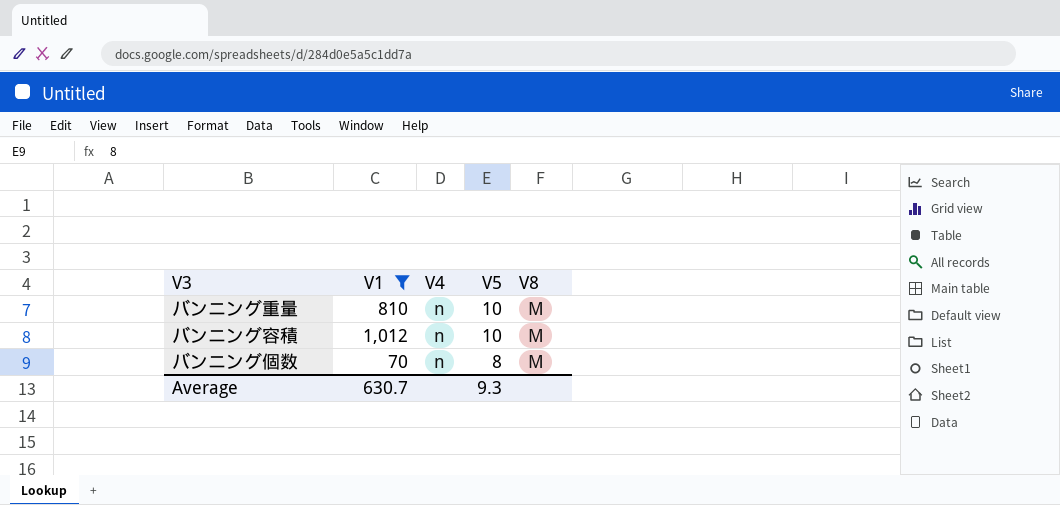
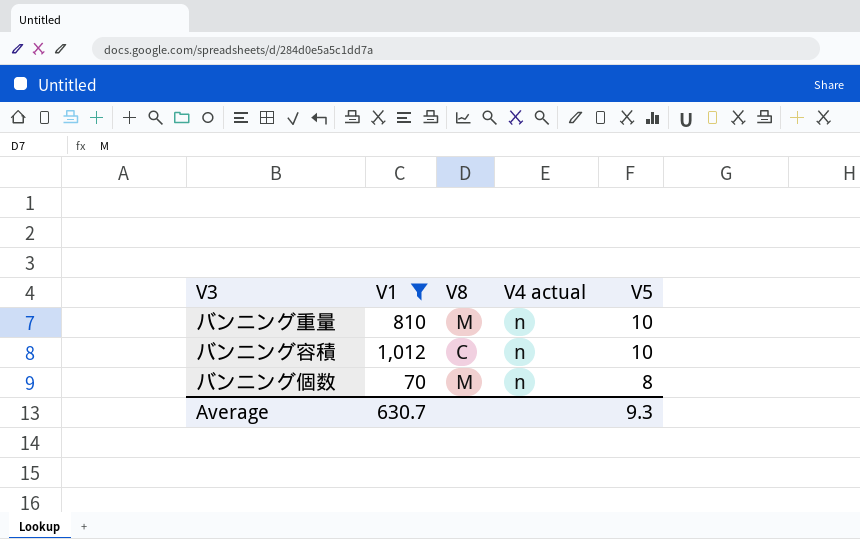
column V8 | position: 5 -> 3
column name: V4 -> V4 actual
バンニング容積 | V8: M -> C

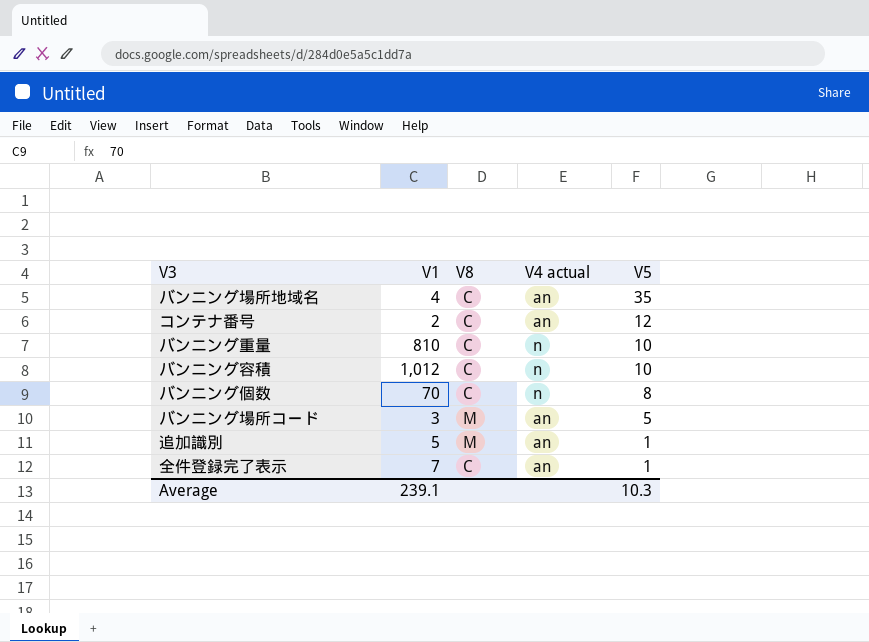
filter: V1 >= 70 -> none
バンニング重量 | V8: M -> C
バンニング個数 | V8: M -> C
Average | V1: 630.7 -> 239.1
Average | V5: 9.3 -> 10.3

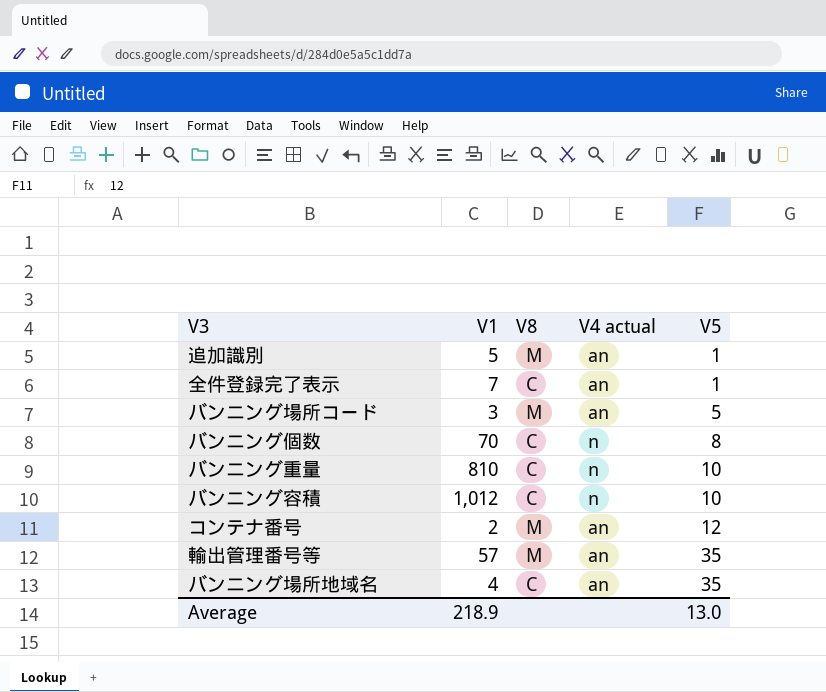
row order: V5 descending -> V5 ascending
コンテナ番号 | V8: C -> M
row 輸出管理番号等: none -> 57 | M | an | 35
Average | V1: 239.1 -> 218.9
Average | V5: 10.3 -> 13.0

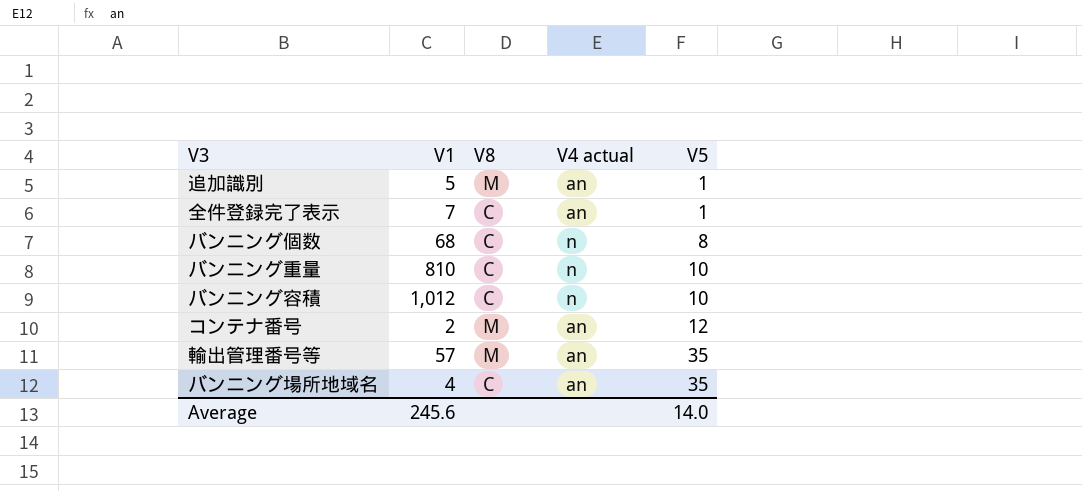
row バンニング場所コード: 3 | M | an | 5 -> none
バンニング個数 | V1: 70 -> 68
Average | V1: 218.9 -> 245.6
Average | V5: 13.0 -> 14.0

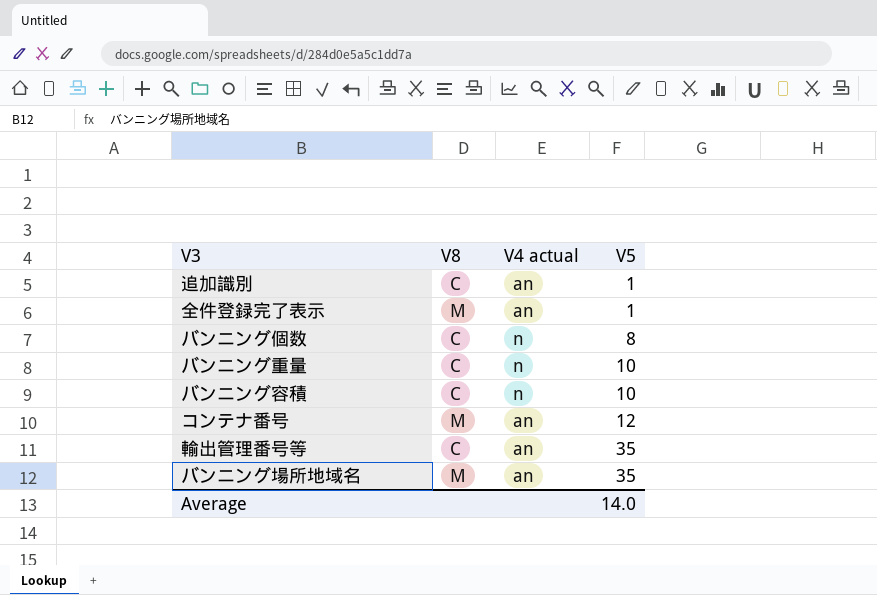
column V1 | position: 2 -> none
追加識別 | V8: M -> C
全件登録完了表示 | V8: C -> M
輸出管理番号等 | V8: M -> C
バンニング場所地域名 | V8: C -> M

